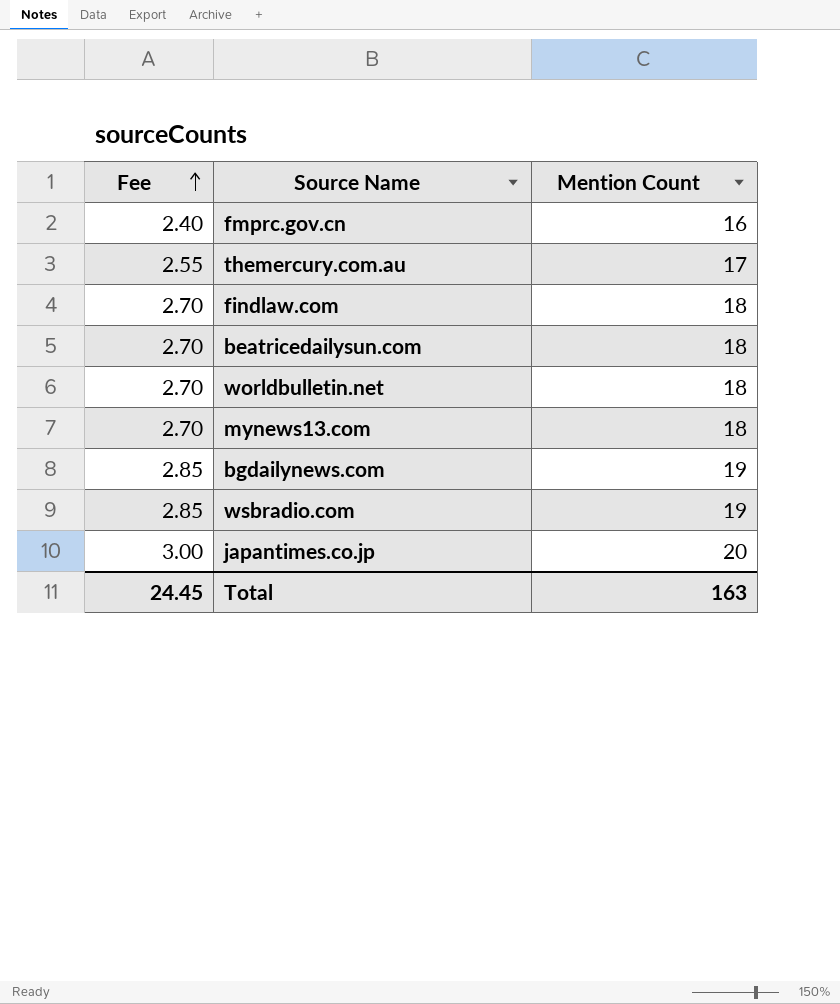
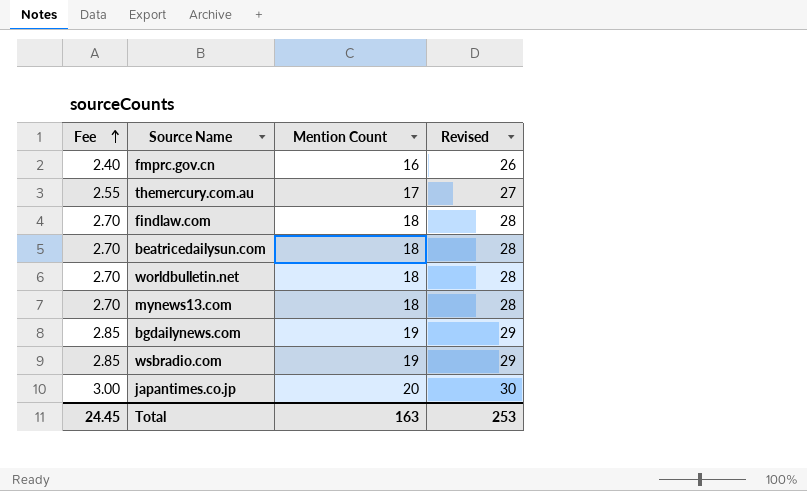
column Revised | formula: none -> [Mention Count] + 10

